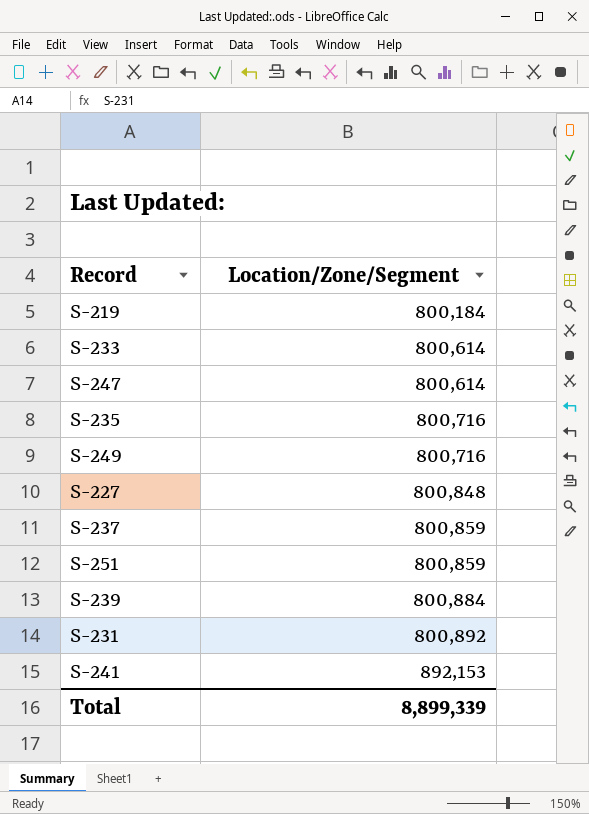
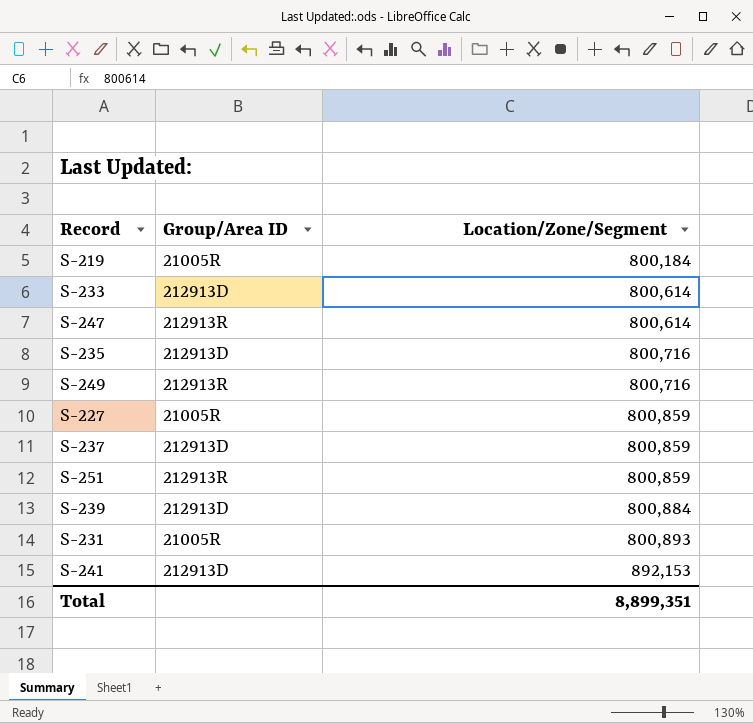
column Group/Area ID | position: none -> 2
S-227 | Location/Zone/Segment: 800,848 -> 800,859
S-231 | Location/Zone/Segment: 800,892 -> 800,893
Total | Location/Zone/Segment: 8,899,339 -> 8,899,351

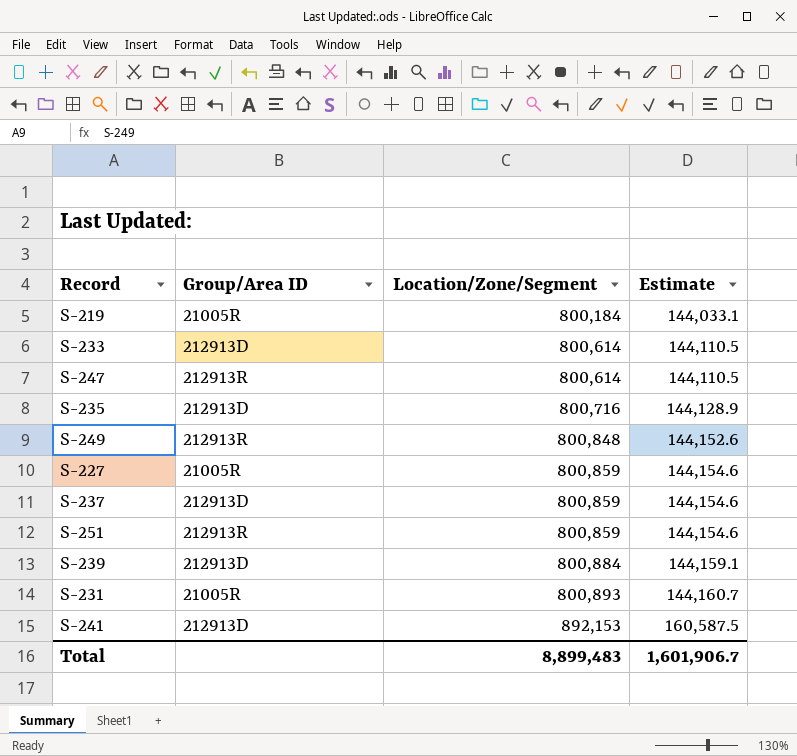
column Estimate | formula: none -> [Location/Zone/Segment] * 0.18
S-249 | Location/Zone/Segment: 800,716 -> 800,848
Total | Location/Zone/Segment: 8,899,351 -> 8,899,483

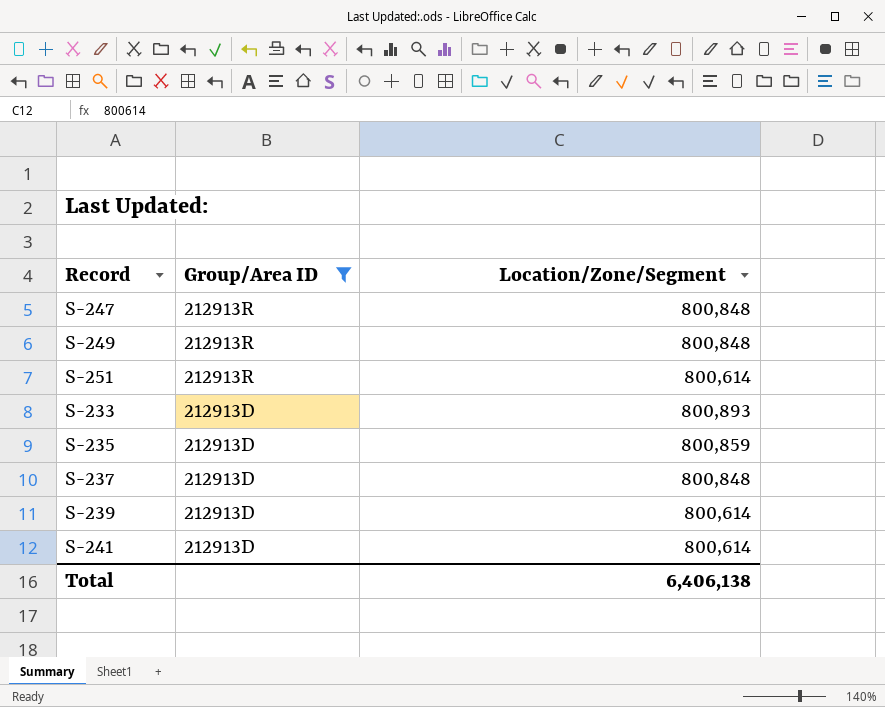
filter: none -> Group/Area ID != 21005R
row order: Location/Zone/Segment ascending -> Group/Area ID descending
column Estimate | formula: [Location/Zone/Segment] * 0.18 -> none
S-247 | Location/Zone/Segment: 800,614 -> 800,848
S-251 | Location/Zone/Segment: 800,859 -> 800,614
S-233 | Location/Zone/Segment: 800,614 -> 800,893
S-235 | Location/Zone/Segment: 800,716 -> 800,859
S-237 | Location/Zone/Segment: 800,859 -> 800,848
S-239 | Location/Zone/Segment: 800,884 -> 800,614
S-241 | Location/Zone/Segment: 892,153 -> 800,614
Total | Location/Zone/Segment: 8,899,483 -> 6,406,138

